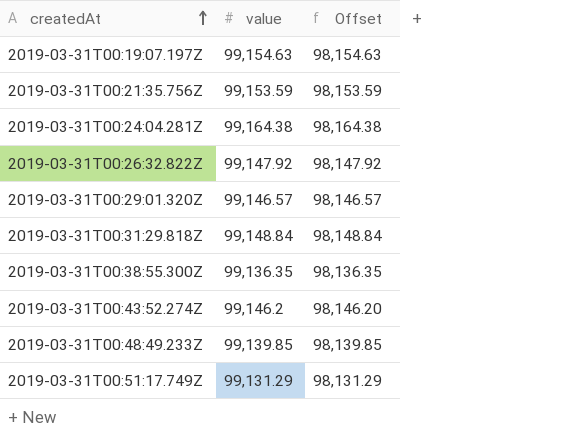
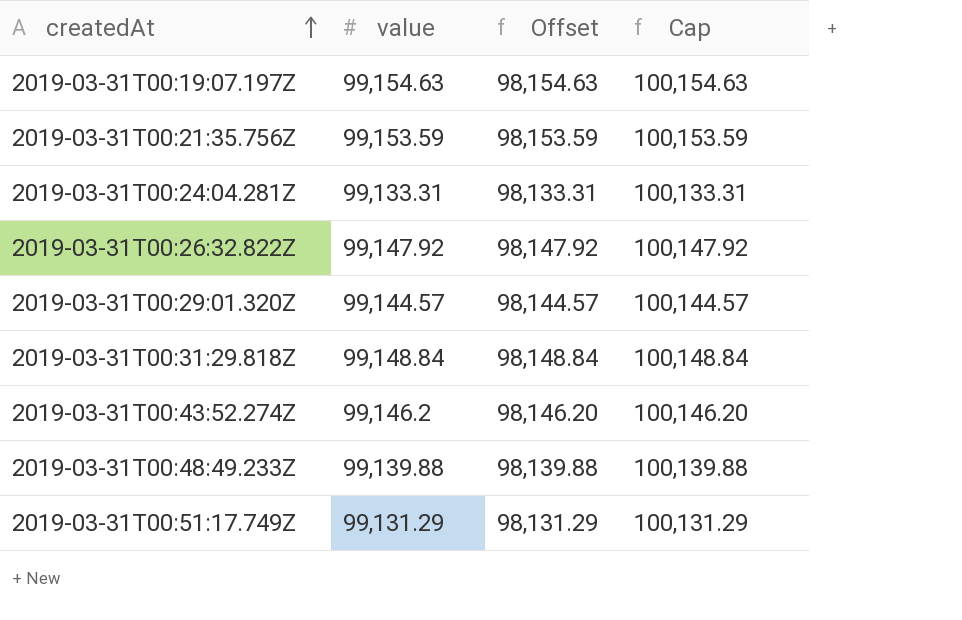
column Cap | formula: none -> [value] + 1000
row 2019-03-31T00:38:55.300Z: 99,136.35 | 98,136.35 -> none
2019-03-31T00:24:04.281Z | value: 99,164.38 -> 99,133.31
2019-03-31T00:24:04.281Z | Offset: 98,164.38 -> 98,133.31
2019-03-31T00:29:01.320Z | value: 99,146.57 -> 99,144.57
2019-03-31T00:29:01.320Z | Offset: 98,146.57 -> 98,144.57
2019-03-31T00:48:49.233Z | value: 99,139.85 -> 99,139.88
2019-03-31T00:48:49.233Z | Offset: 98,139.85 -> 98,139.88

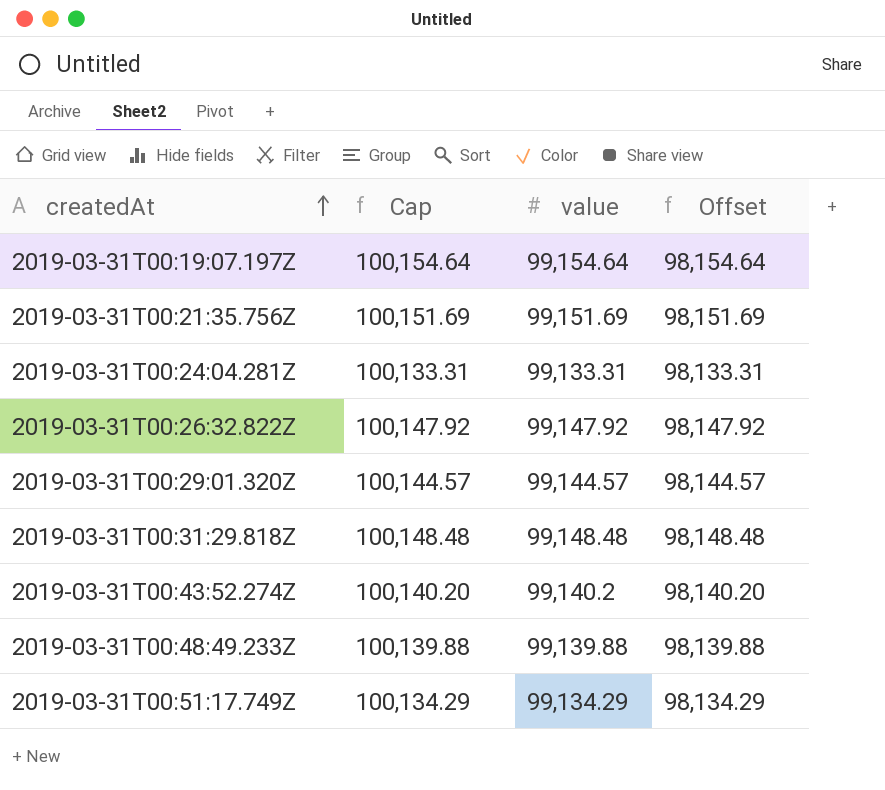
column Cap | position: 4 -> 2
2019-03-31T00:19:07.197Z | Cap: 100,154.63 -> 100,154.64
2019-03-31T00:19:07.197Z | value: 99,154.63 -> 99,154.64
2019-03-31T00:19:07.197Z | Offset: 98,154.63 -> 98,154.64
2019-03-31T00:21:35.756Z | Cap: 100,153.59 -> 100,151.69
2019-03-31T00:21:35.756Z | value: 99,153.59 -> 99,151.69
2019-03-31T00:21:35.756Z | Offset: 98,153.59 -> 98,151.69
2019-03-31T00:31:29.818Z | Cap: 100,148.84 -> 100,148.48
2019-03-31T00:31:29.818Z | value: 99,148.84 -> 99,148.48
2019-03-31T00:31:29.818Z | Offset: 98,148.84 -> 98,148.48
2019-03-31T00:43:52.274Z | Cap: 100,146.20 -> 100,140.20
2019-03-31T00:43:52.274Z | value: 99,146.2 -> 99,140.2
2019-03-31T00:43:52.274Z | Offset: 98,146.20 -> 98,140.20
2019-03-31T00:51:17.749Z | Cap: 100,131.29 -> 100,134.29
2019-03-31T00:51:17.749Z | value: 99,131.29 -> 99,134.29
2019-03-31T00:51:17.749Z | Offset: 98,131.29 -> 98,134.29

